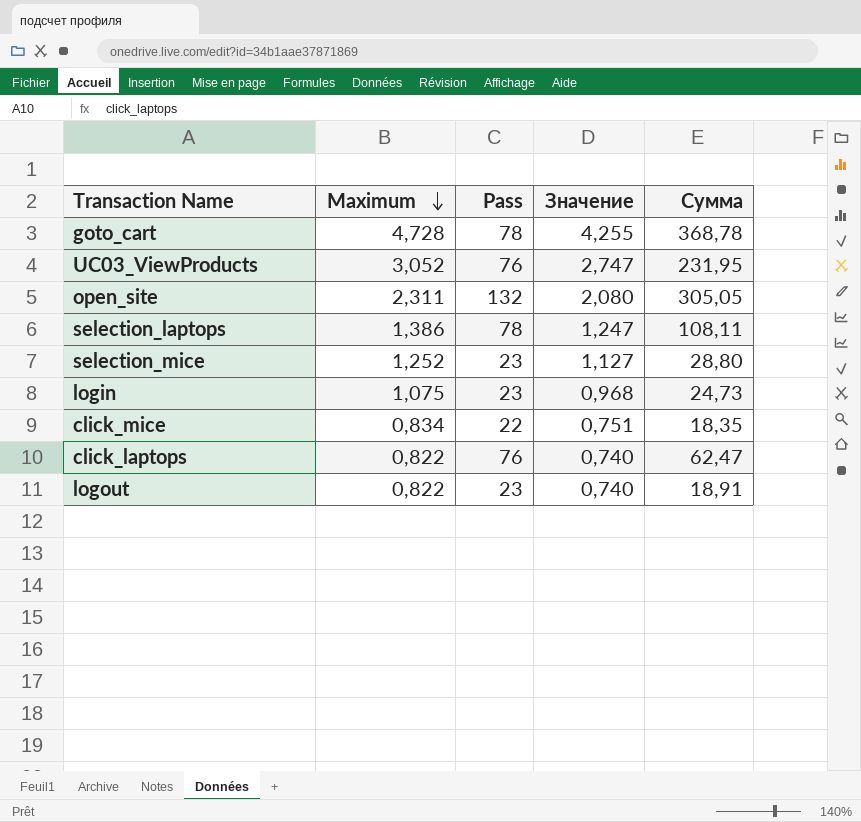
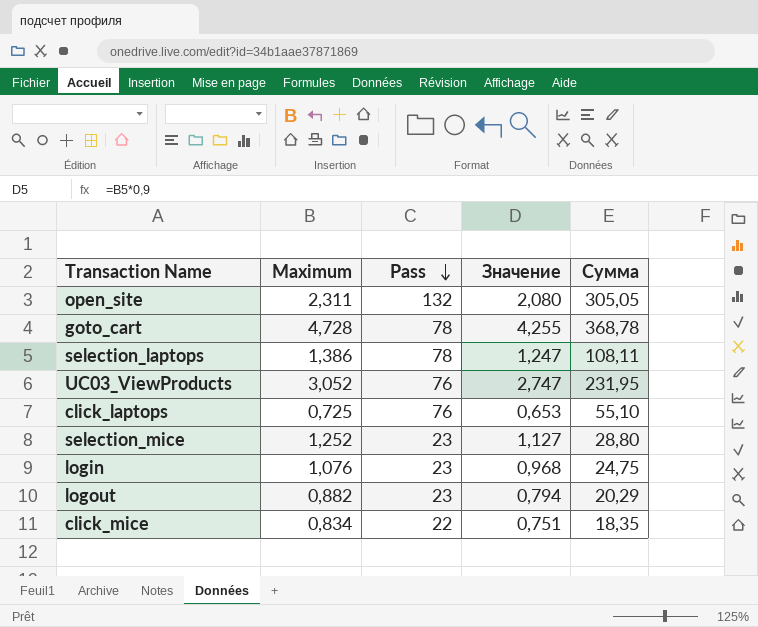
row order: Maximum descending -> Pass descending
click_laptops | Maximum: 0,822 -> 0,725
click_laptops | Значение: 0,740 -> 0,653
click_laptops | Сумма: 62,47 -> 55,10
login | Maximum: 1,075 -> 1,076
login | Сумма: 24,73 -> 24,75
logout | Maximum: 0,822 -> 0,882
logout | Значение: 0,740 -> 0,794
logout | Сумма: 18,91 -> 20,29

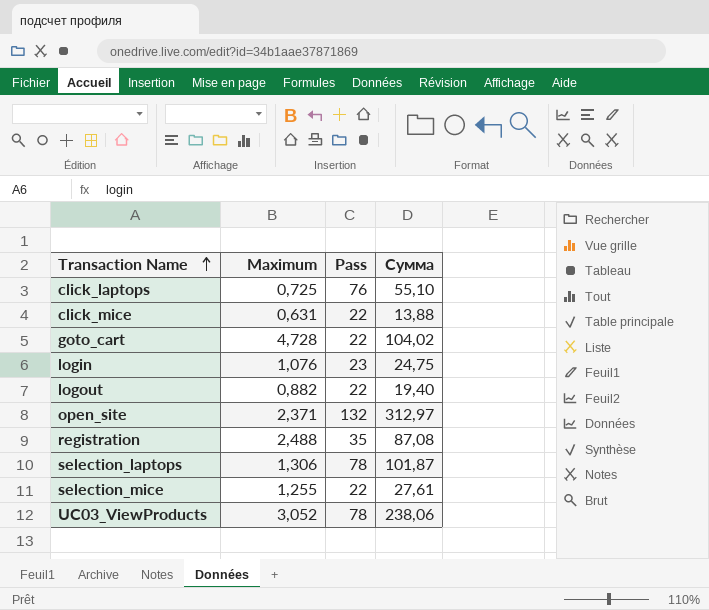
row order: Pass descending -> Transaction Name ascending
column Значение | formula: [Maximum] * 0,9 -> none
click_mice | Maximum: 0,834 -> 0,631
click_mice | Сумма: 18,35 -> 13,88
goto_cart | Pass: 78 -> 22
goto_cart | Сумма: 368,78 -> 104,02
logout | Pass: 23 -> 22
logout | Сумма: 20,29 -> 19,40
open_site | Maximum: 2,311 -> 2,371
open_site | Сумма: 305,05 -> 312,97
row registration: none -> 2,488 | 35 | 87,08
selection_laptops | Maximum: 1,386 -> 1,306
selection_laptops | Сумма: 108,11 -> 101,87
selection_mice | Maximum: 1,252 -> 1,255
selection_mice | Pass: 23 -> 22
selection_mice | Сумма: 28,80 -> 27,61
UC03_ViewProducts | Pass: 76 -> 78
UC03_ViewProducts | Сумма: 231,95 -> 238,06

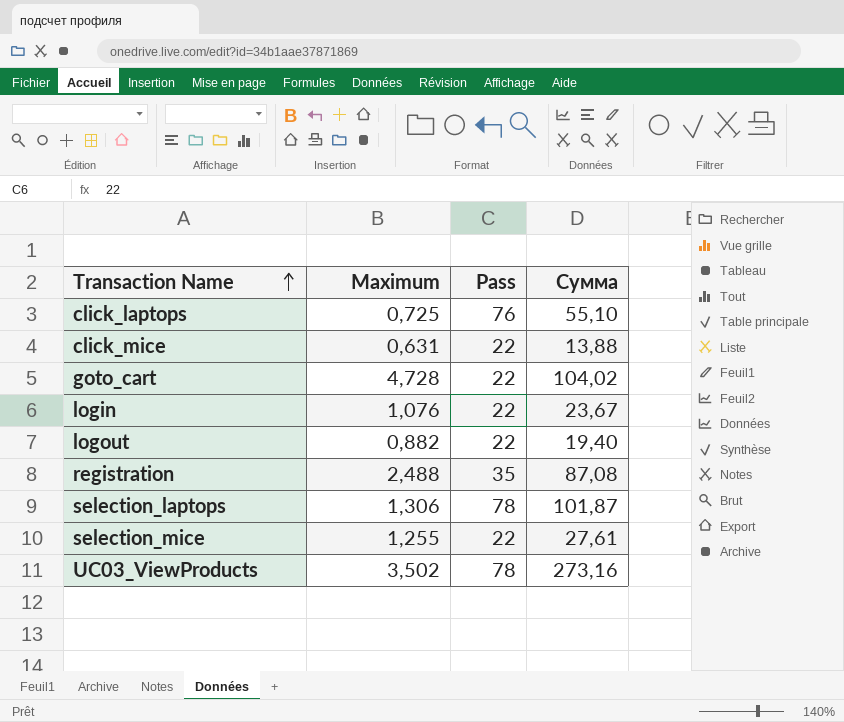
row open_site: 2,371 | 132 | 312,97 -> none
login | Pass: 23 -> 22
login | Сумма: 24,75 -> 23,67
UC03_ViewProducts | Maximum: 3,052 -> 3,502
UC03_ViewProducts | Сумма: 238,06 -> 273,16

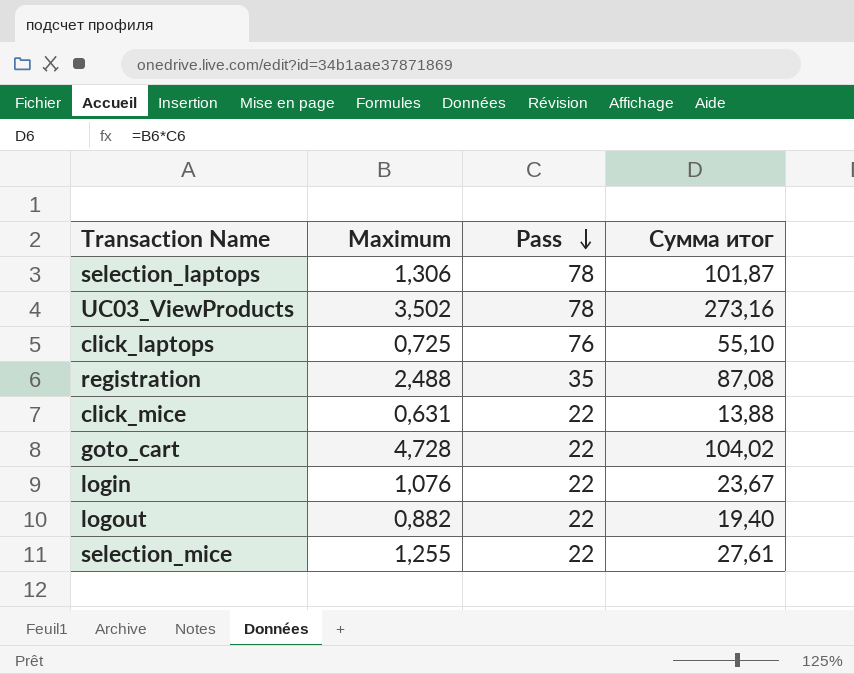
row order: Transaction Name ascending -> Pass descending
column name: Сумма -> Сумма итог

